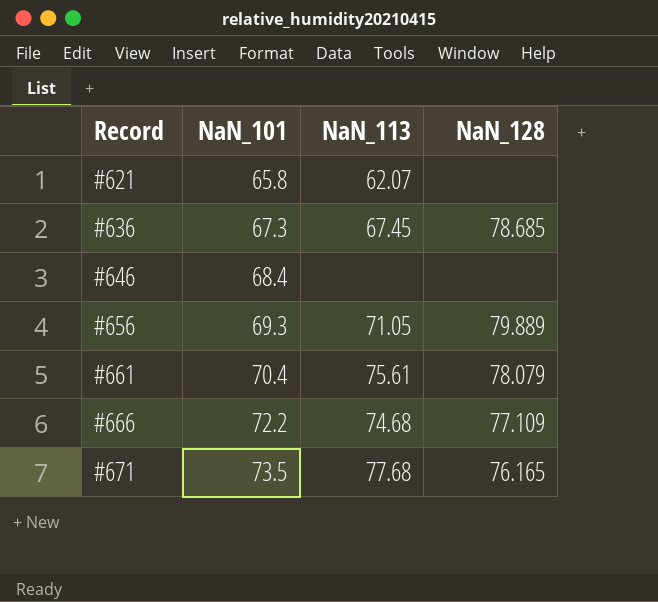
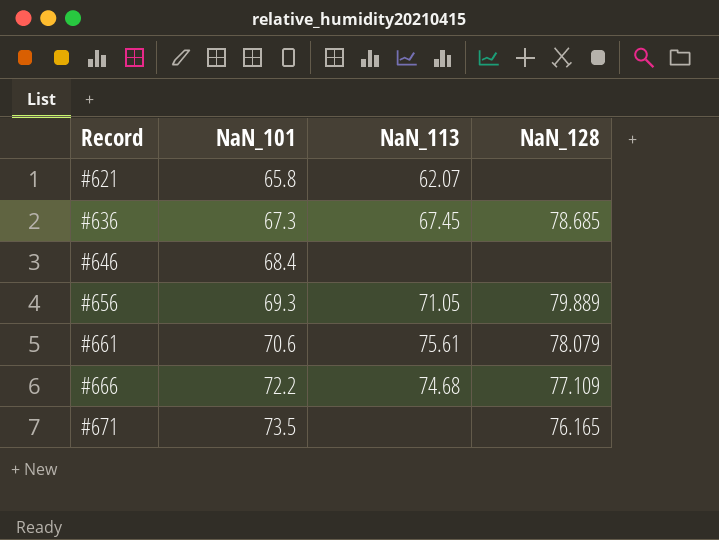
#661 | NaN_101: 70.4 -> 70.6
#671 | NaN_113: 77.68 -> none

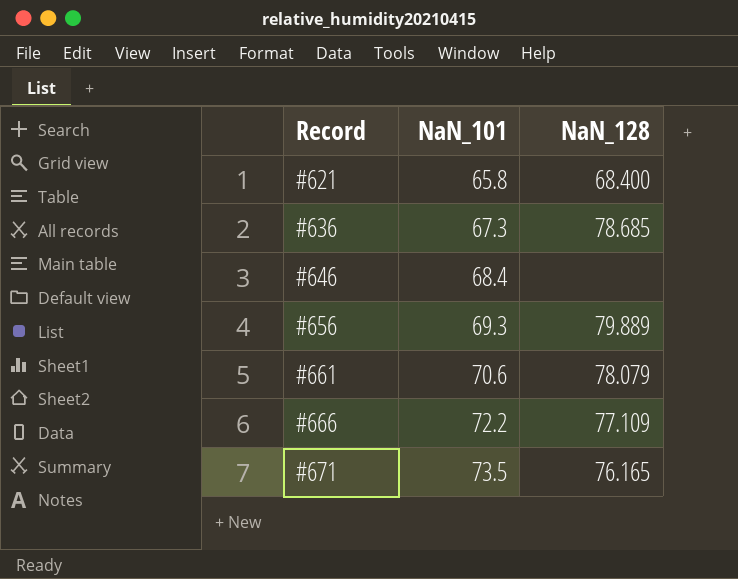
column NaN_113 | position: 3 -> none
#621 | NaN_128: none -> 68.400

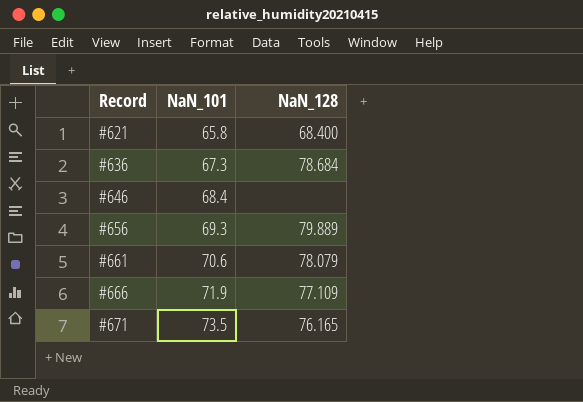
#636 | NaN_128: 78.685 -> 78.684
#666 | NaN_101: 72.2 -> 71.9

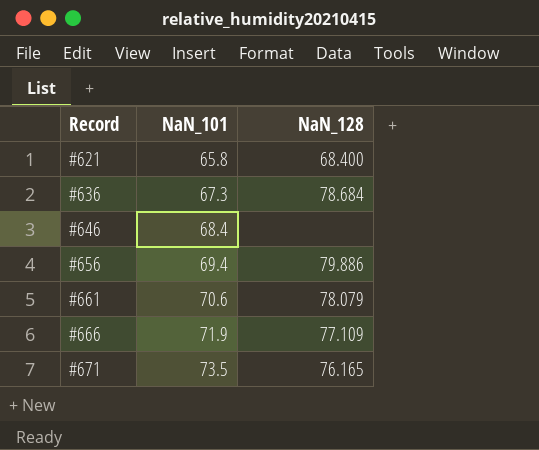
#656 | NaN_101: 69.3 -> 69.4
#656 | NaN_128: 79.889 -> 79.886

